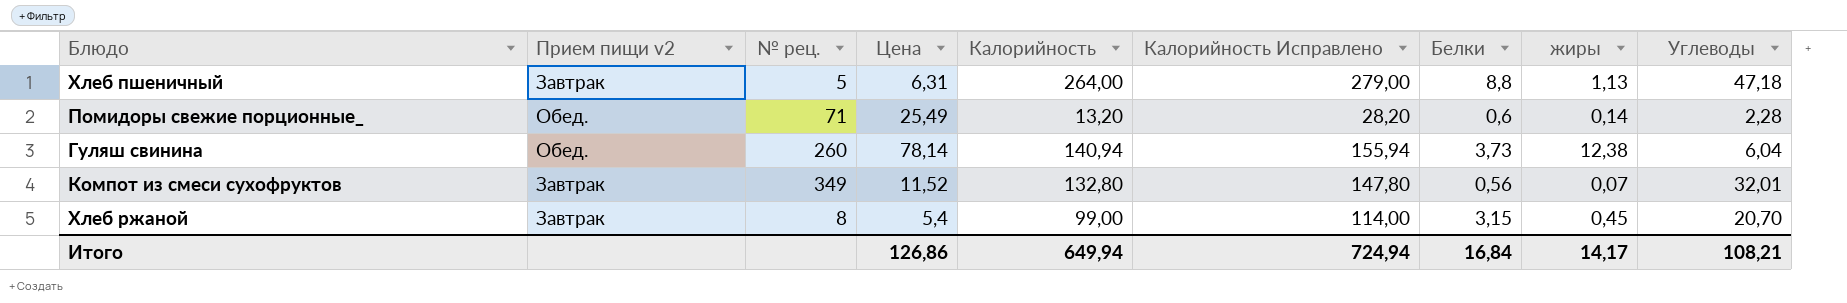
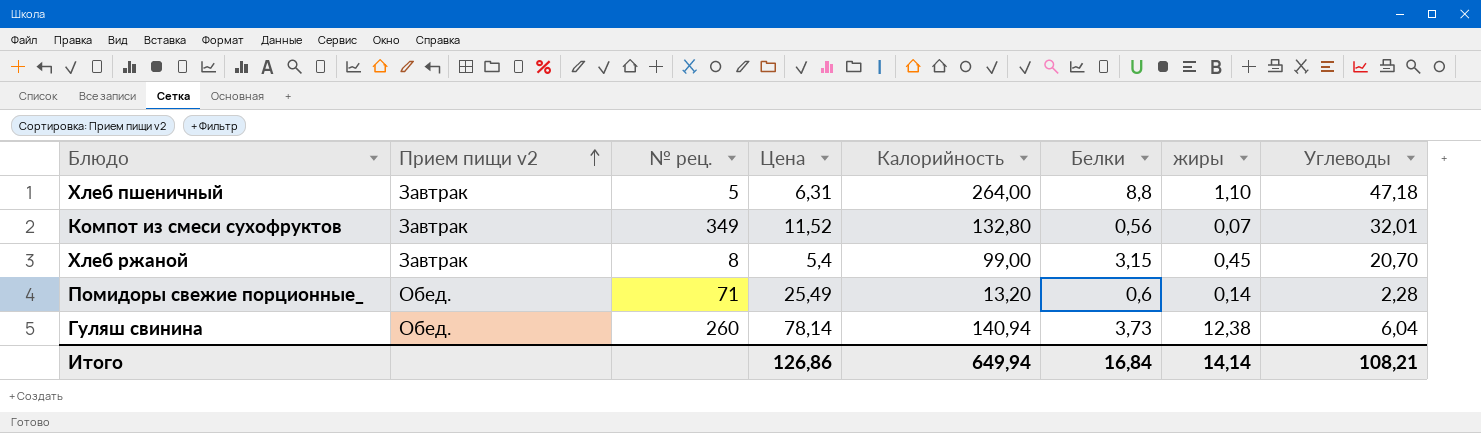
row order: none -> Прием пищи v2 ascending
column Калорийность Исправлено | formula: [Калорийность] + 15 -> none
Хлеб пшеничный | жиры: 1,13 -> 1,10
Итого | жиры: 14,17 -> 14,14

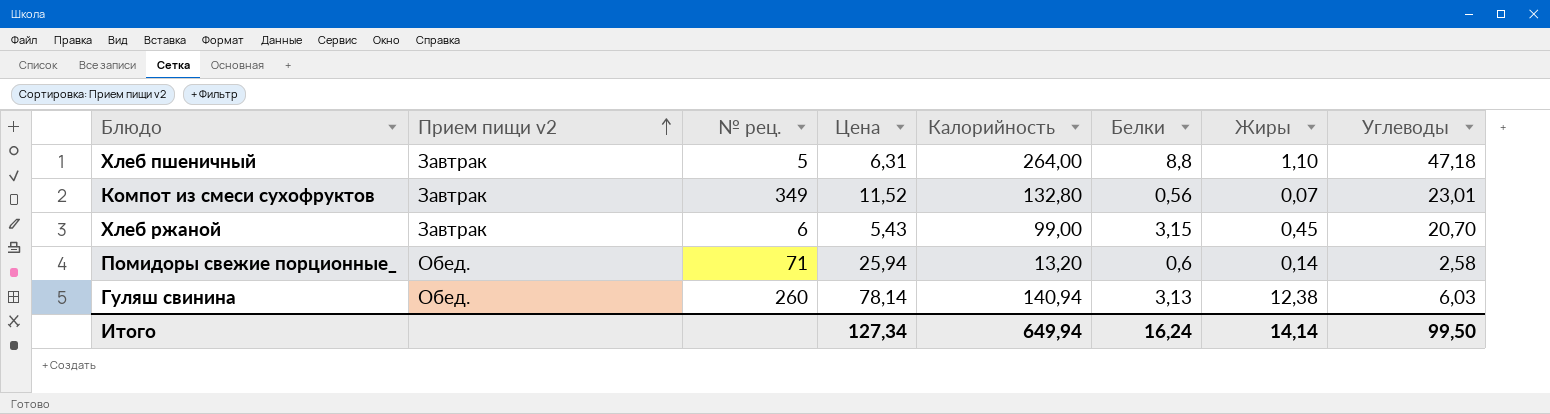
column name: жиры -> Жиры
Компот из смеси сухофруктов | Углеводы: 32,01 -> 23,01
Хлеб ржаной | № рец.: 8 -> 6
Хлеб ржаной | Цена: 5,4 -> 5,43
Помидоры свежие порционные_ | Цена: 25,49 -> 25,94
Помидоры свежие порционные_ | Углеводы: 2,28 -> 2,58
Гуляш свинина | Белки: 3,73 -> 3,13
Гуляш свинина | Углеводы: 6,04 -> 6,03
Итого | Цена: 126,86 -> 127,34
Итого | Белки: 16,84 -> 16,24
Итого | Углеводы: 108,21 -> 99,50

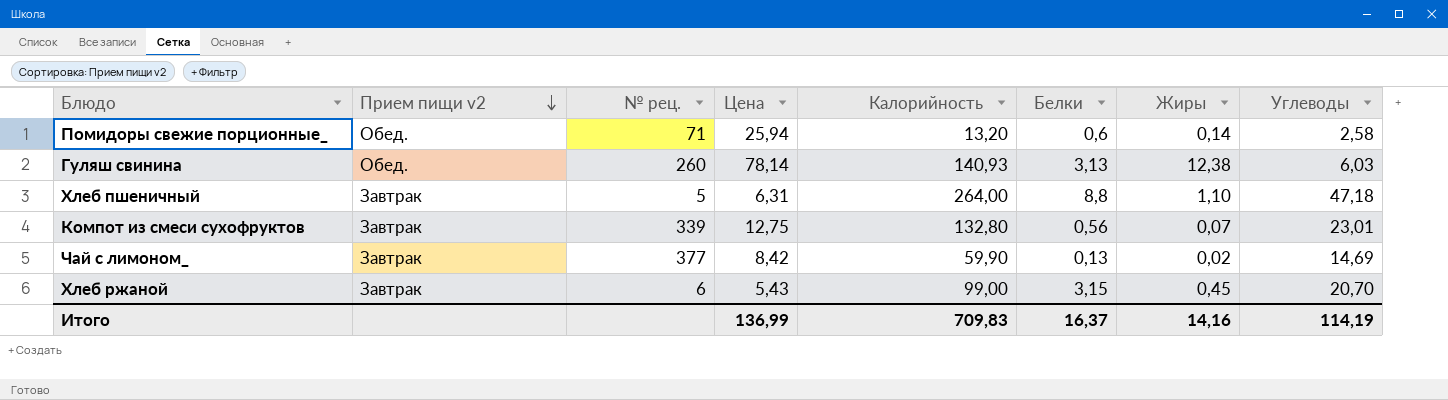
row order: Прием пищи v2 ascending -> Прием пищи v2 descending
Гуляш свинина | Калорийность: 140,94 -> 140,93
Компот из смеси сухофруктов | № рец.: 349 -> 339
Компот из смеси сухофруктов | Цена: 11,52 -> 12,75
row Чай с лимоном_: none -> Завтрак | 377 | 8,42 | 59,90 | 0,13 | 0,02 | 14,69
Итого | Цена: 127,34 -> 136,99
Итого | Калорийность: 649,94 -> 709,83
Итого | Белки: 16,24 -> 16,37
Итого | Жиры: 14,14 -> 14,16
Итого | Углеводы: 99,50 -> 114,19

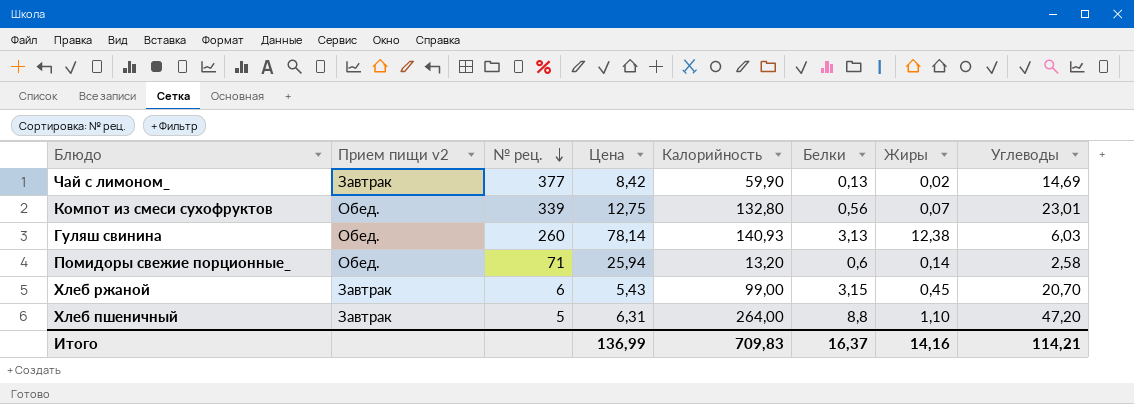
row order: Прием пищи v2 descending -> № рец. descending
Компот из смеси сухофруктов | Прием пищи v2: Завтрак -> Обед.
Хлеб пшеничный | Углеводы: 47,18 -> 47,20
Итого | Углеводы: 114,19 -> 114,21

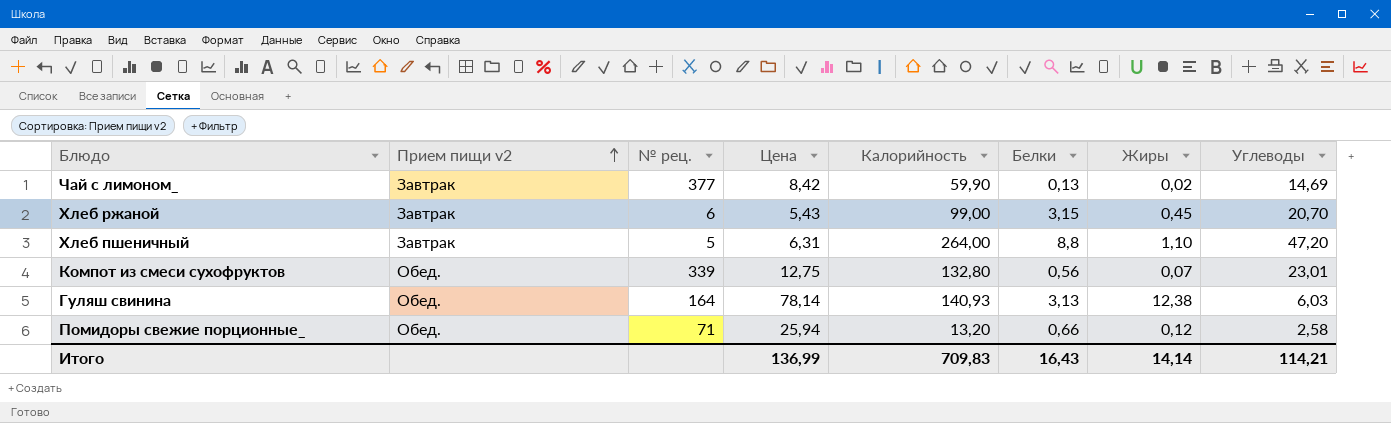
row order: № рец. descending -> Прием пищи v2 ascending
Гуляш свинина | № рец.: 260 -> 164
Помидоры свежие порционные_ | Белки: 0,6 -> 0,66
Помидоры свежие порционные_ | Жиры: 0,14 -> 0,12
Итого | Белки: 16,37 -> 16,43
Итого | Жиры: 14,16 -> 14,14

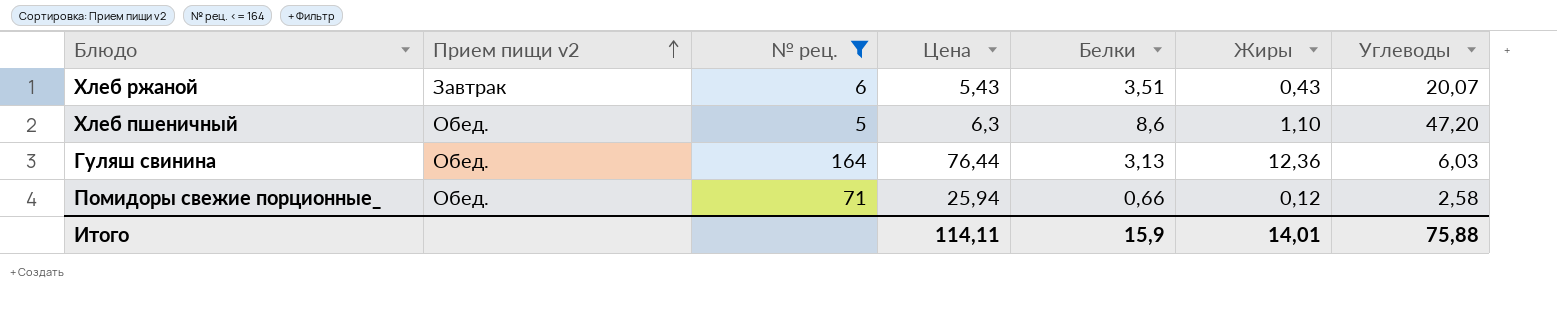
filter: none -> № рец. <= 164
column Калорийность | position: 5 -> none
Хлеб ржаной | Белки: 3,15 -> 3,51
Хлеб ржаной | Жиры: 0,45 -> 0,43
Хлеб ржаной | Углеводы: 20,70 -> 20,07
Хлеб пшеничный | Прием пищи v2: Завтрак -> Обед.
Хлеб пшеничный | Цена: 6,31 -> 6,3
Хлеб пшеничный | Белки: 8,8 -> 8,6
Гуляш свинина | Цена: 78,14 -> 76,44
Гуляш свинина | Жиры: 12,38 -> 12,36
Итого | Цена: 136,99 -> 114,11
Итого | Белки: 16,43 -> 15,9
Итого | Жиры: 14,14 -> 14,01
Итого | Углеводы: 114,21 -> 75,88

